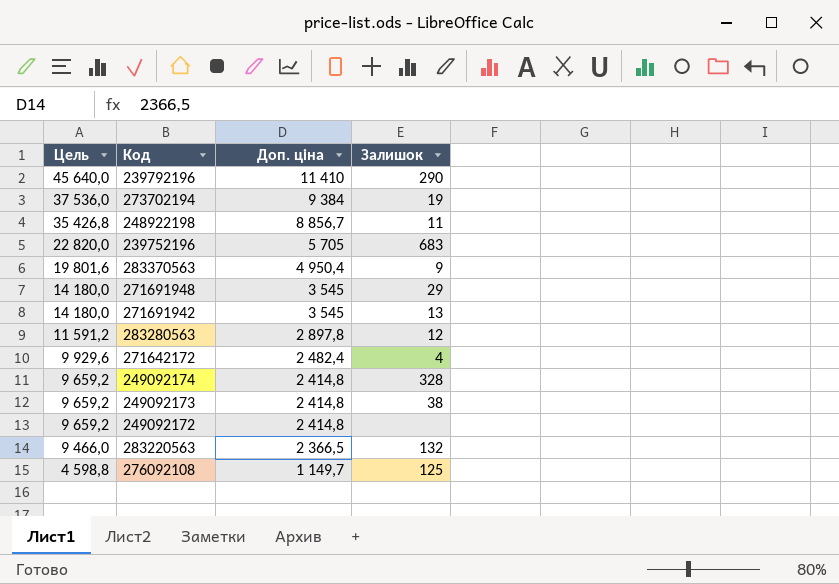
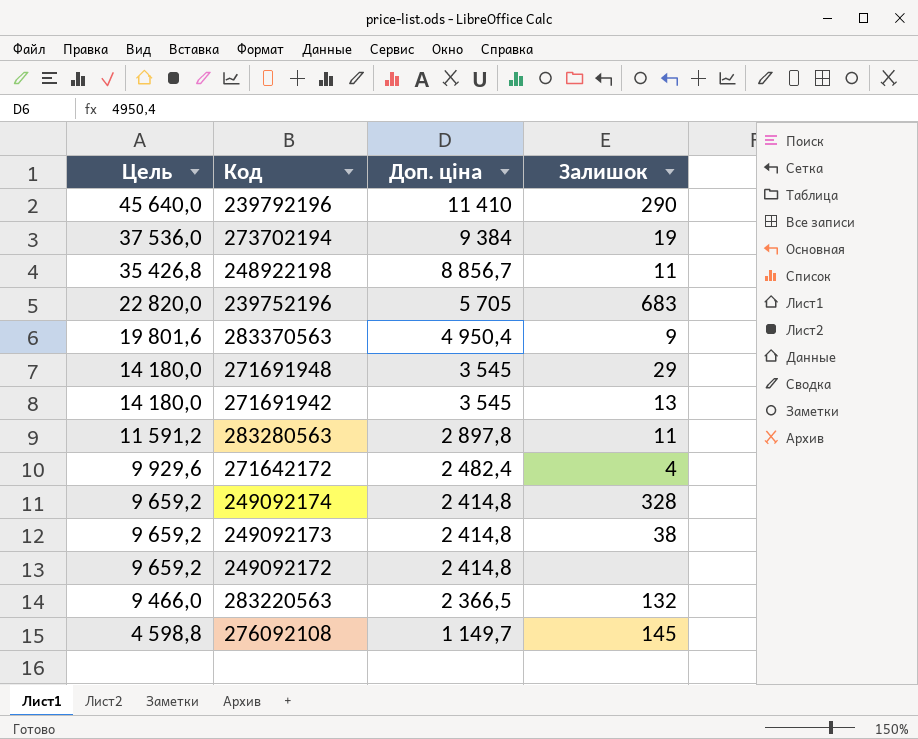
283280563 | Залишок: 12 -> 11
276092108 | Залишок: 125 -> 145

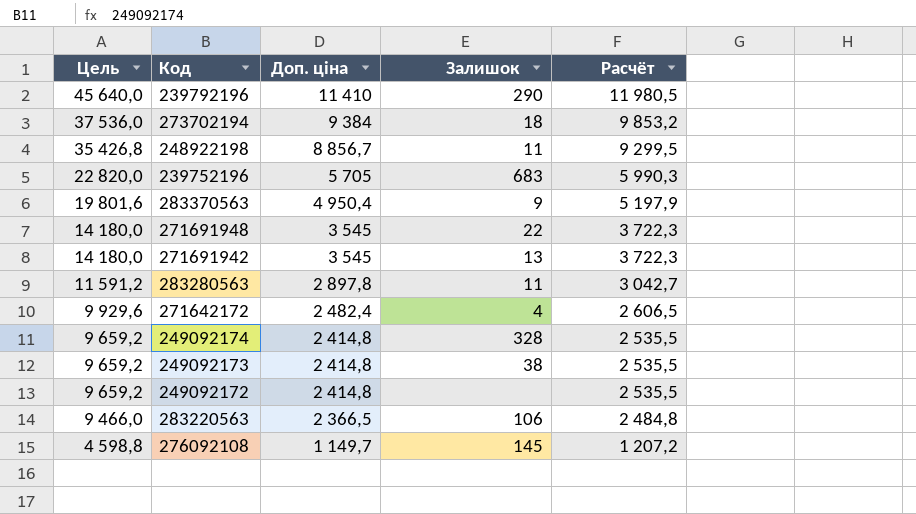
column Расчёт | formula: none -> [Доп. ціна] * 1,05
273702194 | Залишок: 19 -> 18
271691948 | Залишок: 29 -> 22
283220563 | Залишок: 132 -> 106

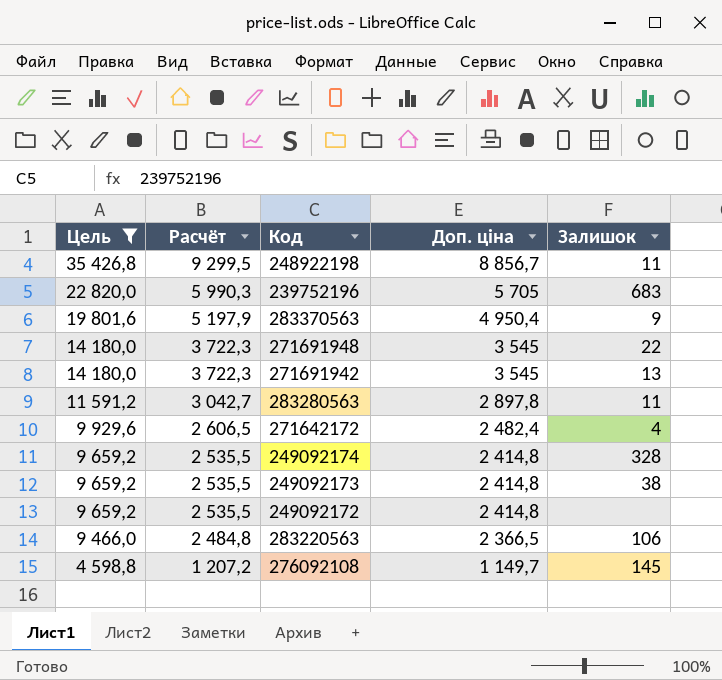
filter: none -> Цель <= 35 426,8
column Расчёт | position: 5 -> 2

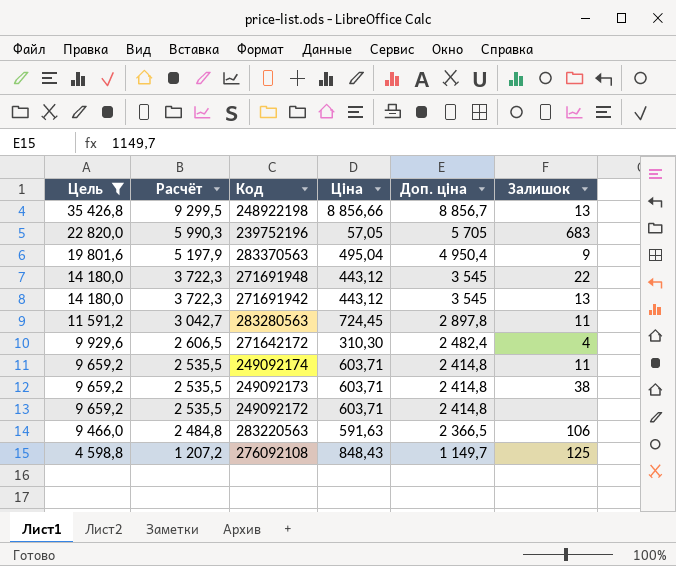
column Ціна | position: none -> 4
248922198 | Залишок: 11 -> 13
249092174 | Залишок: 328 -> 11
276092108 | Залишок: 145 -> 125

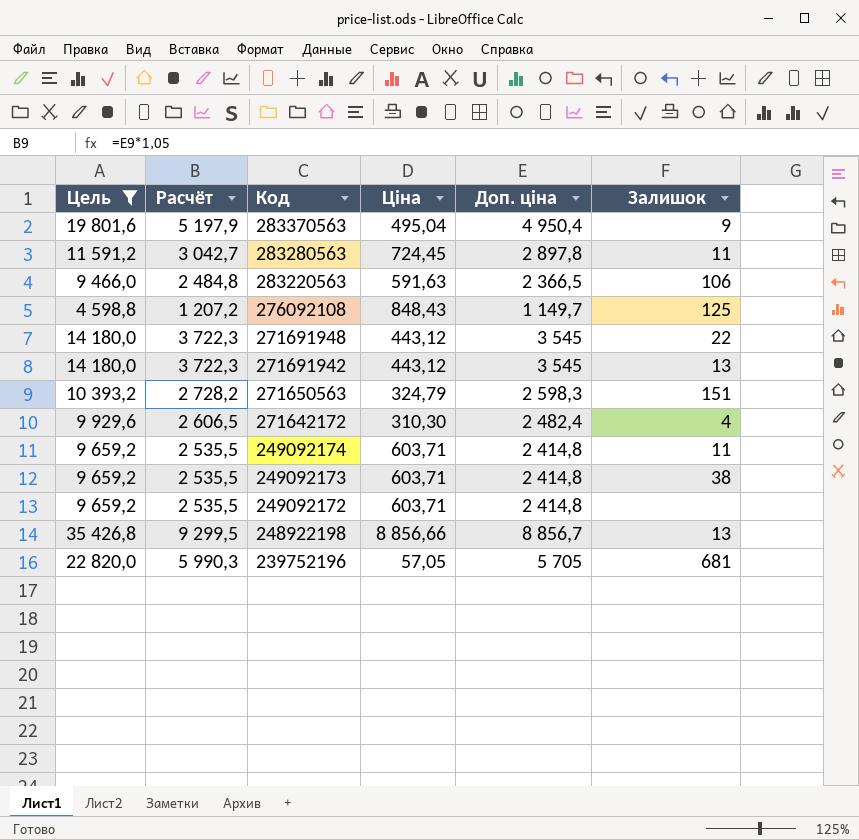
row order: Цель descending -> Код descending
row 271650563: none -> 10 393,2 | 2 728,2 | 324,79 | 2 598,3 | 151
239752196 | Залишок: 683 -> 681

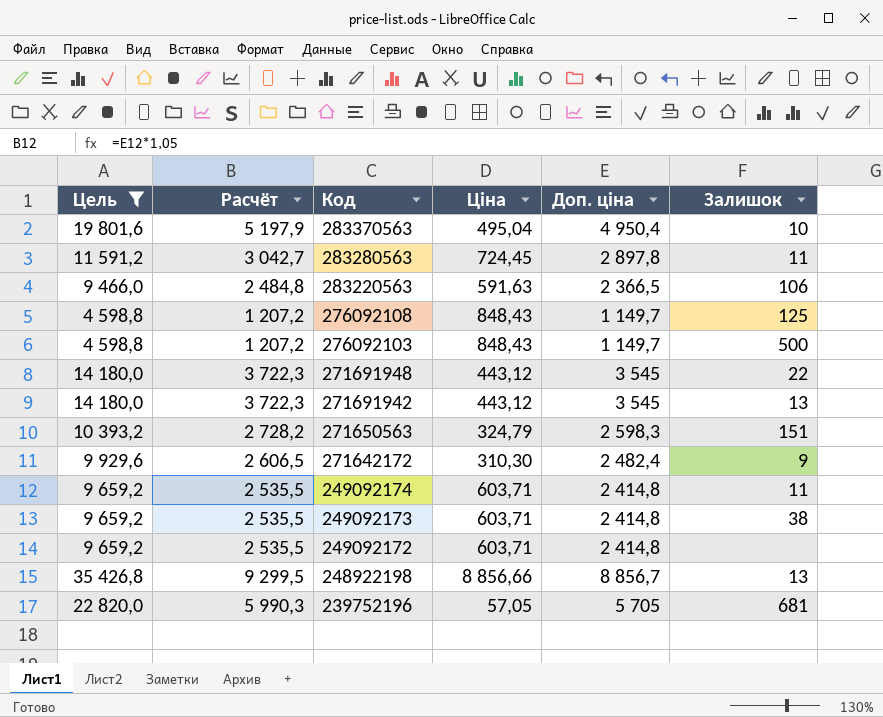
283370563 | Залишок: 9 -> 10
row 276092103: none -> 4 598,8 | 1 207,2 | 848,43 | 1 149,7 | 500
271642172 | Залишок: 4 -> 9

